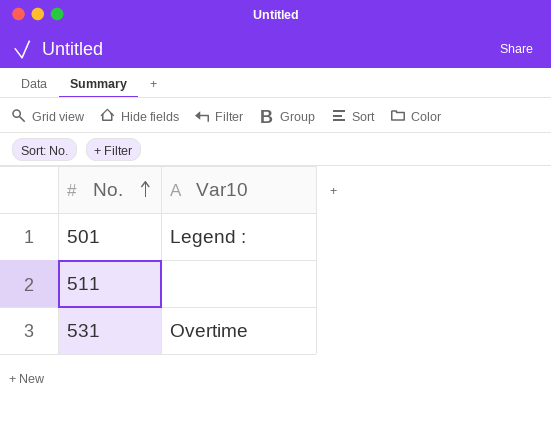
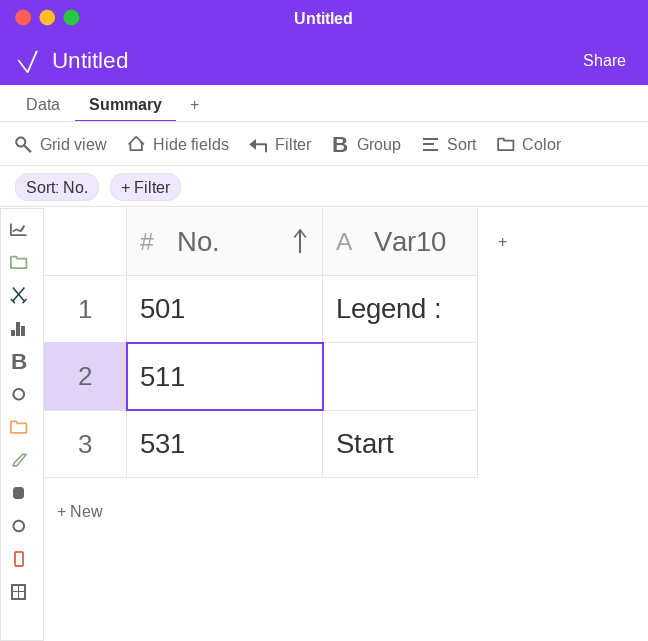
531 | Var10: Overtime -> Start

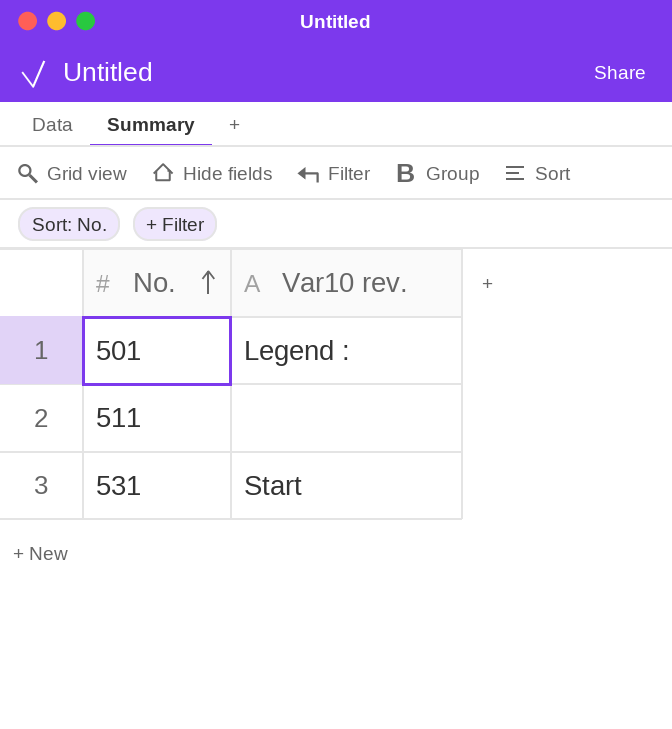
column name: Var10 -> Var10 rev.

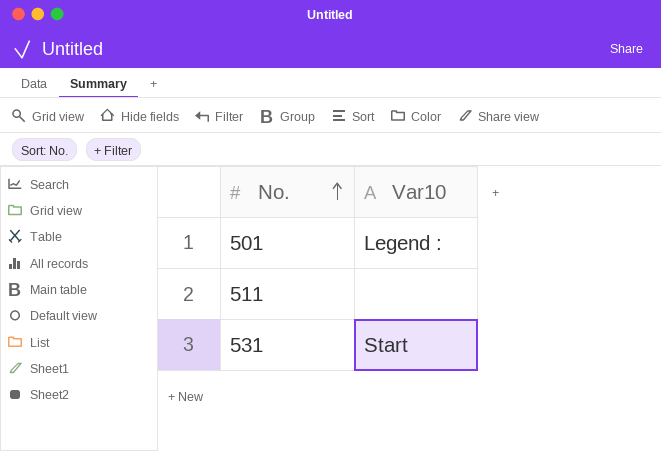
column name: Var10 rev. -> Var10

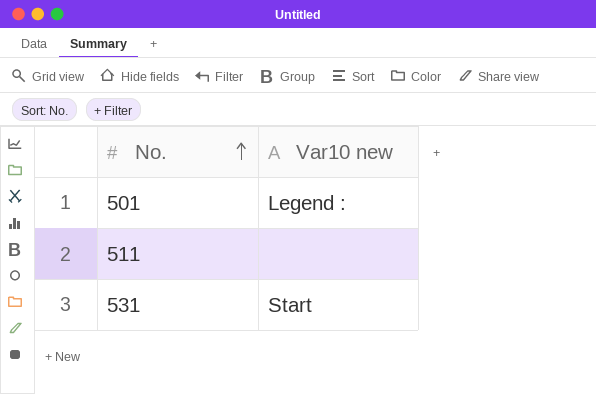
column name: Var10 -> Var10 new

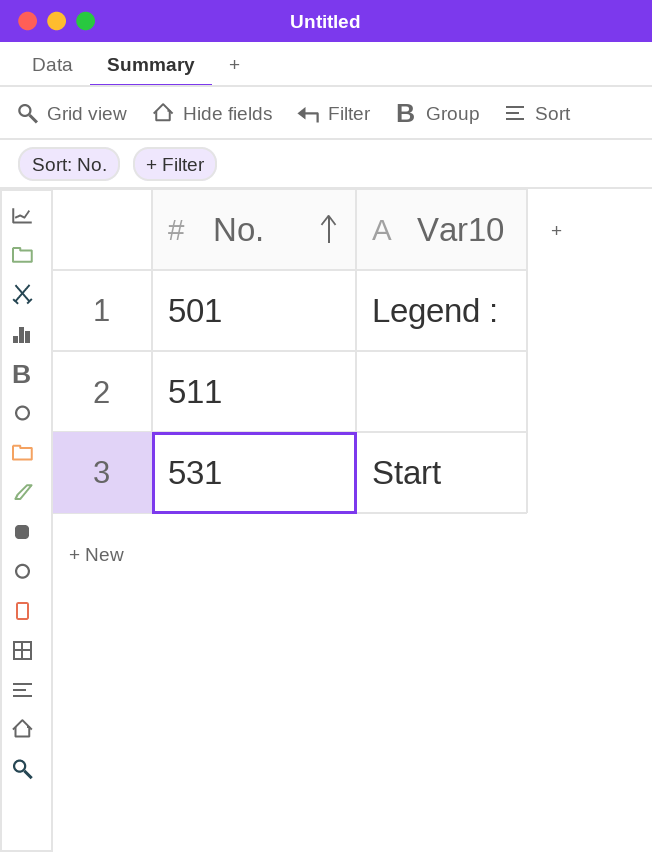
column name: Var10 new -> Var10

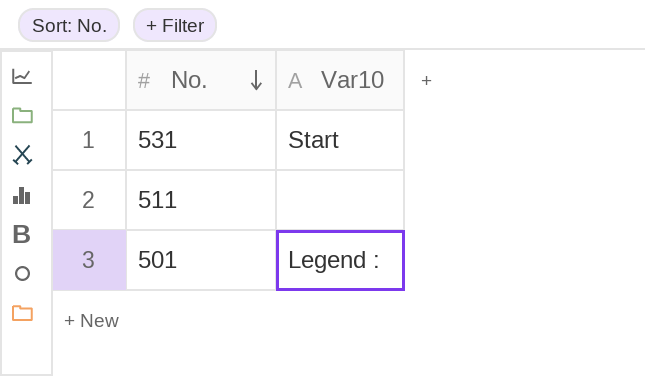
row order: No. ascending -> No. descending

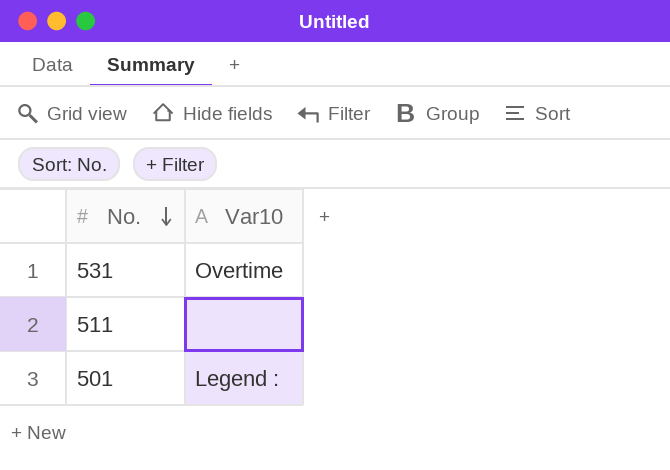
531 | Var10: Start -> Overtime

